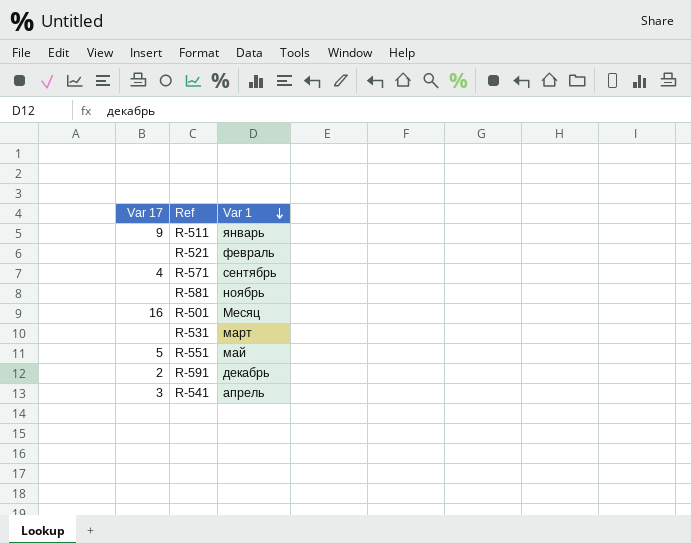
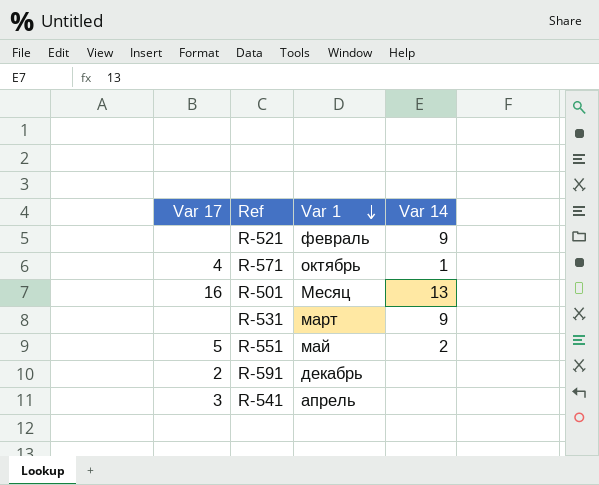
column Var 14 | position: none -> 4
row R-511: 9 | январь -> none
row R-581: none | ноябрь -> none
R-571 | Var 1: сентябрь -> октябрь

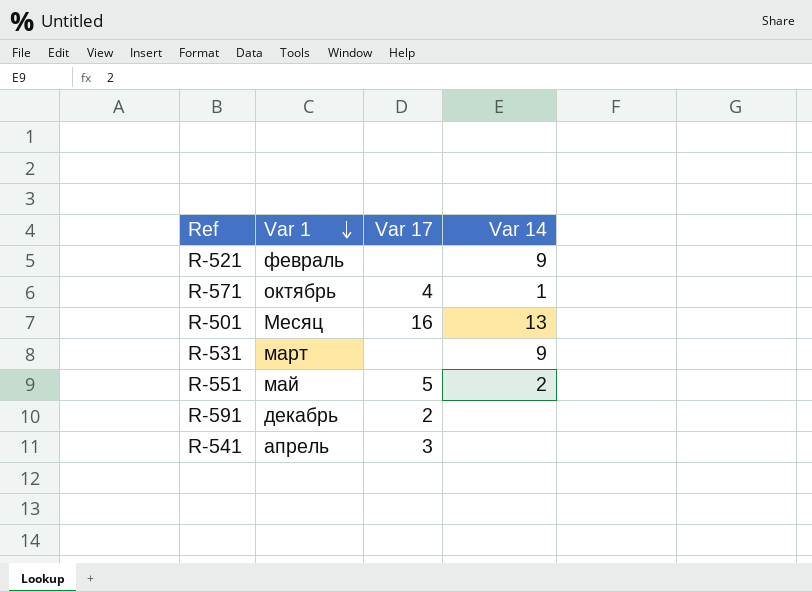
column Var 17 | position: 1 -> 3

